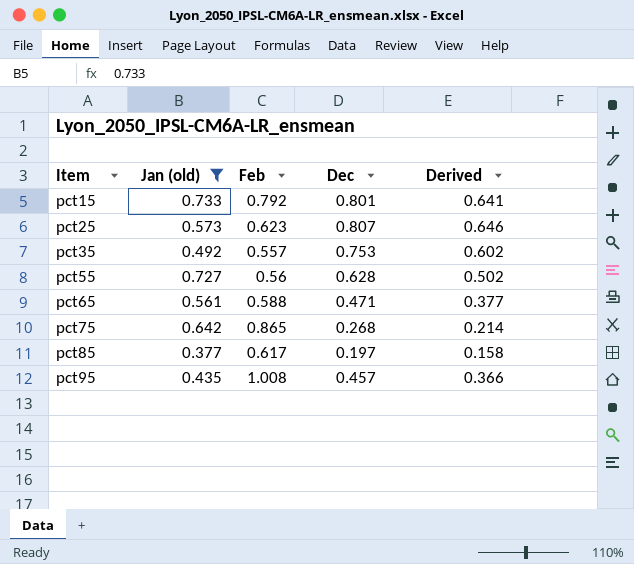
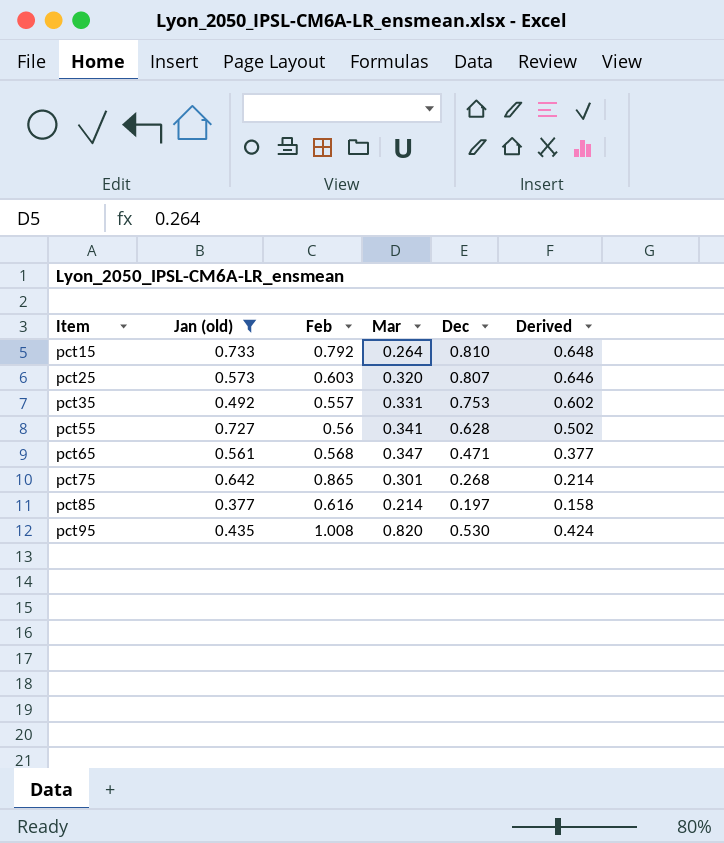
column Mar | position: none -> 4
pct15 | Dec: 0.801 -> 0.810
pct15 | Derived: 0.641 -> 0.648
pct25 | Feb: 0.623 -> 0.603
pct65 | Feb: 0.588 -> 0.568
pct85 | Feb: 0.617 -> 0.616
pct95 | Dec: 0.457 -> 0.530
pct95 | Derived: 0.366 -> 0.424

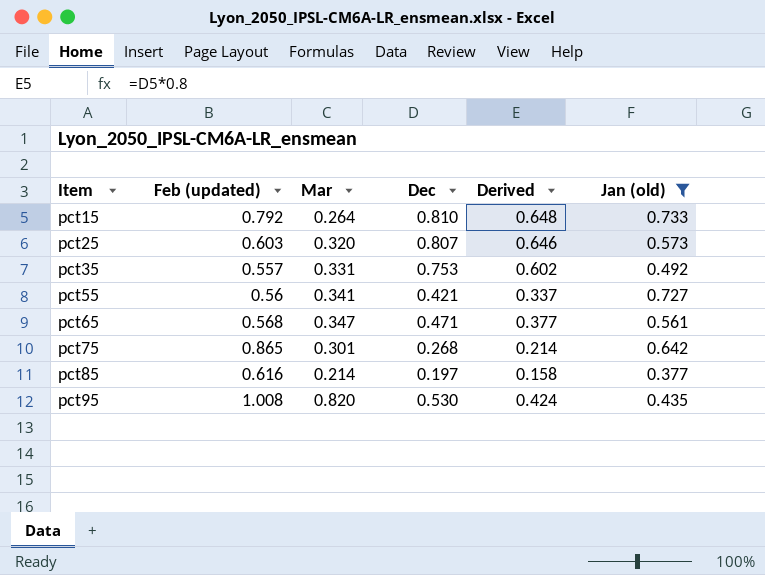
column name: Feb -> Feb (updated)
column Jan (old) | position: 2 -> 6
pct55 | Dec: 0.628 -> 0.421
pct55 | Derived: 0.502 -> 0.337

